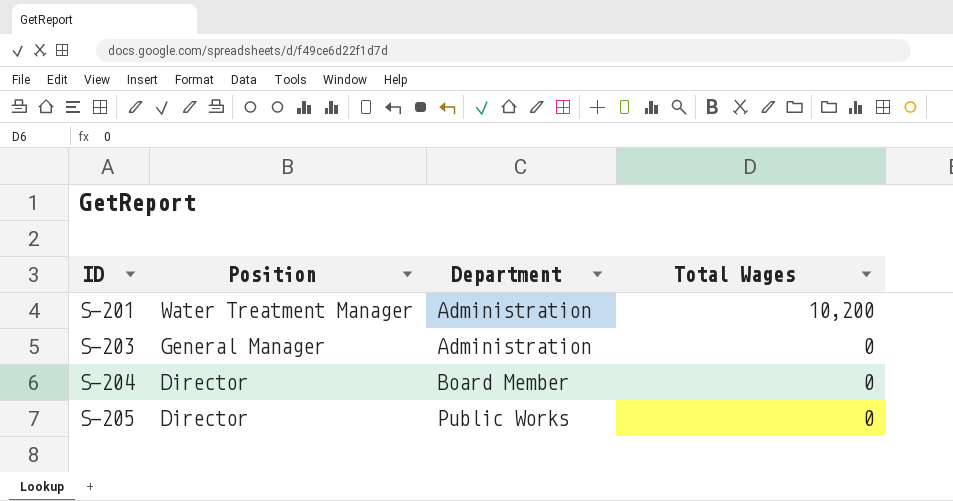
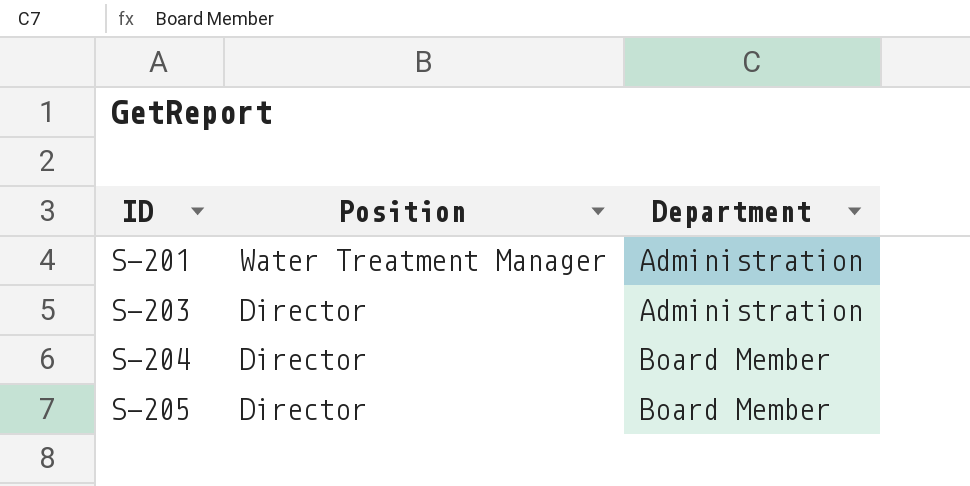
column Total Wages | position: 4 -> none
S-203 | Position: General Manager -> Director
S-205 | Department: Public Works -> Board Member

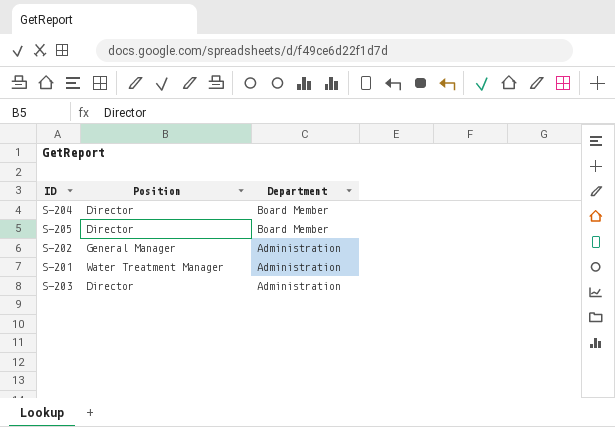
row order: ID ascending -> Department descending
row S-202: none -> General Manager | Administration

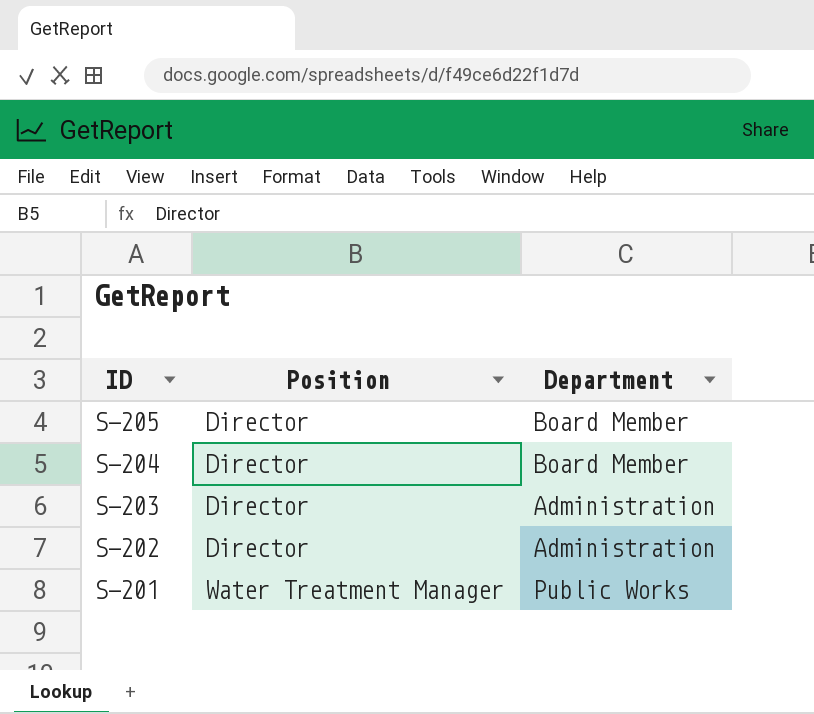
row order: Department descending -> ID descending
S-202 | Position: General Manager -> Director
S-201 | Department: Administration -> Public Works

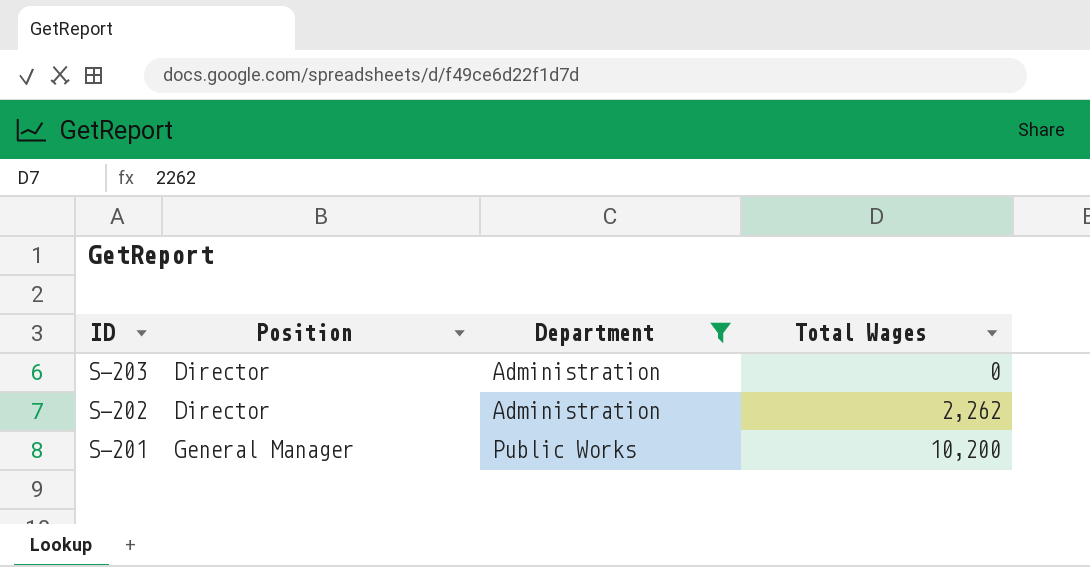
filter: none -> Department != Board Member
column Total Wages | position: none -> 4
S-201 | Position: Water Treatment Manager -> General Manager

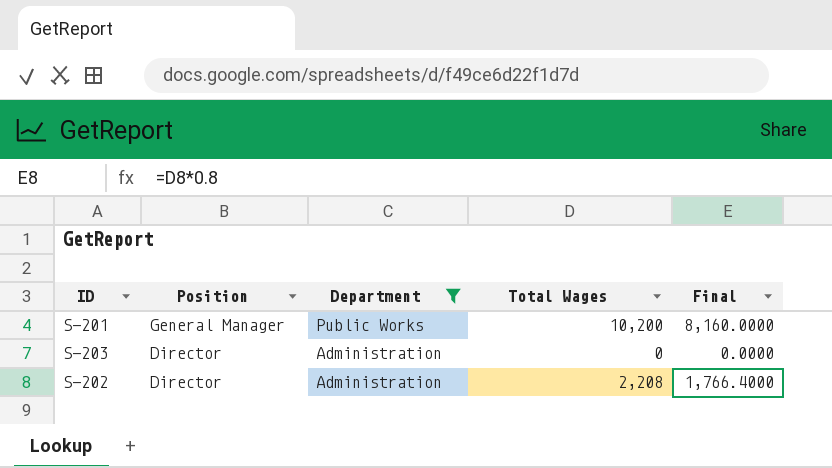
row order: ID descending -> Position descending
column Final | formula: none -> [Total Wages] * 0.8
S-202 | Total Wages: 2,262 -> 2,208

